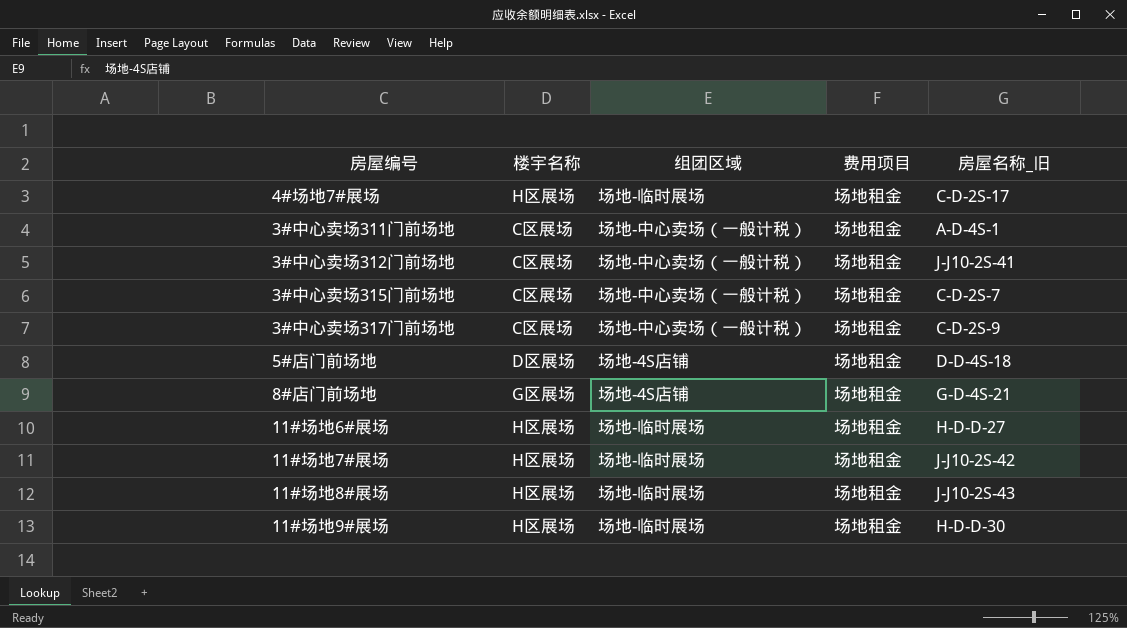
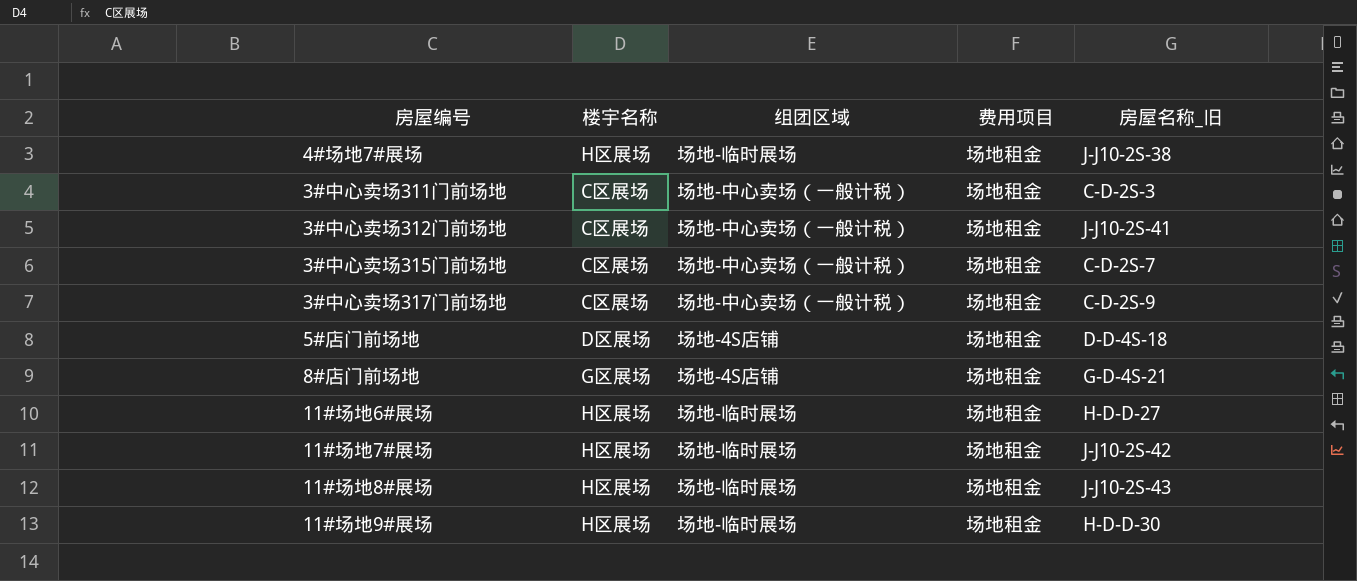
4#场地7#展场 | 房屋名称_旧: C-D-2S-17 -> J-J10-2S-38
3#中心卖场311门前场地 | 房屋名称_旧: A-D-4S-1 -> C-D-2S-3

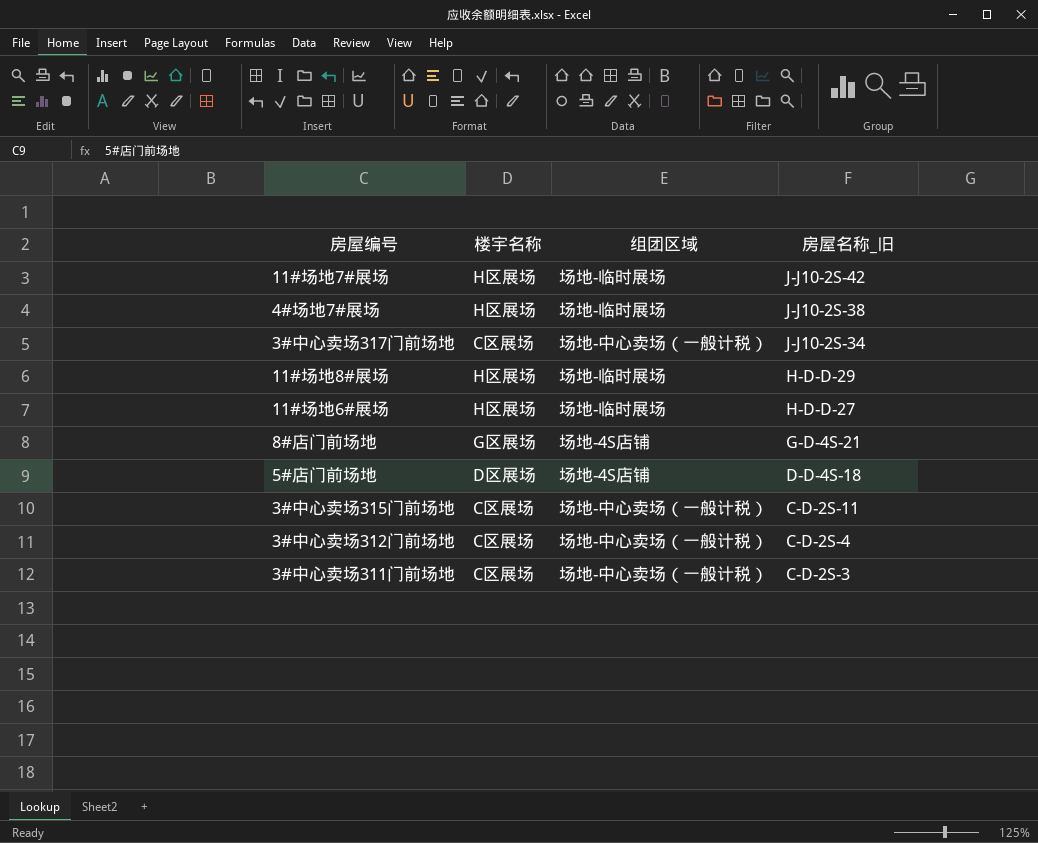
row order: none -> 房屋名称_旧 descending
column 费用项目 | position: 4 -> none
row 11#场地9#展场: H区展场 | 场地-临时展场 | 场地租金 | H-D-D-30 -> none
3#中心卖场317门前场地 | 房屋名称_旧: C-D-2S-9 -> J-J10-2S-34
11#场地8#展场 | 房屋名称_旧: J-J10-2S-43 -> H-D-D-29
3#中心卖场315门前场地 | 房屋名称_旧: C-D-2S-7 -> C-D-2S-11
3#中心卖场312门前场地 | 房屋名称_旧: J-J10-2S-41 -> C-D-2S-4

